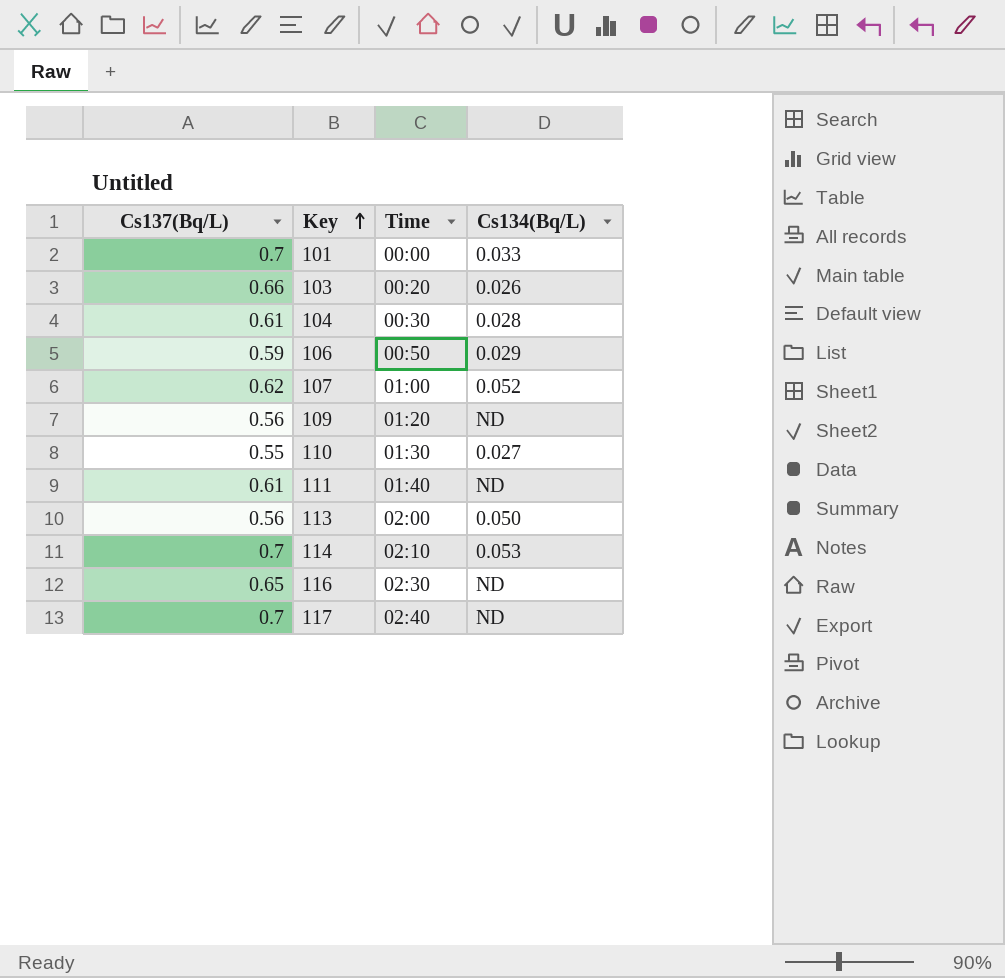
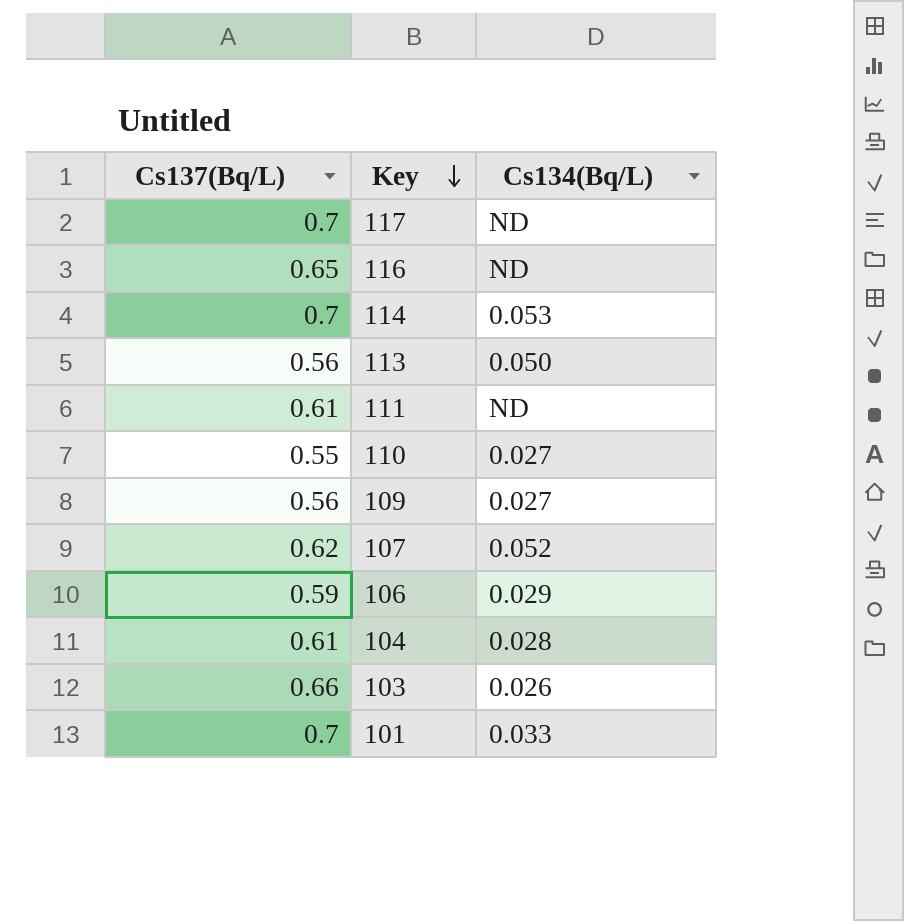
row order: Key ascending -> Key descending
column Time | position: 3 -> none
109 | Cs134(Bq/L): ND -> 0.027

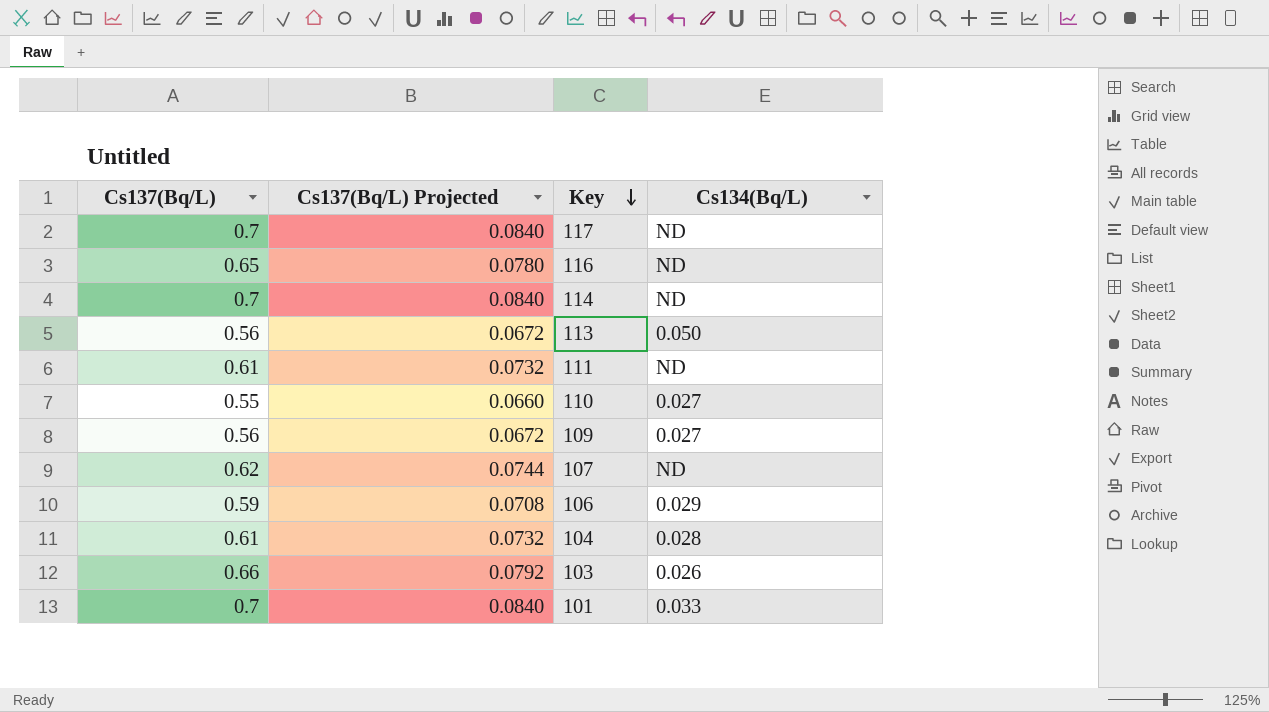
column Cs137(Bq/L) Projected | formula: none -> [Cs137(Bq/L)] * 0.12
114 | Cs134(Bq/L): 0.053 -> ND
107 | Cs134(Bq/L): 0.052 -> ND

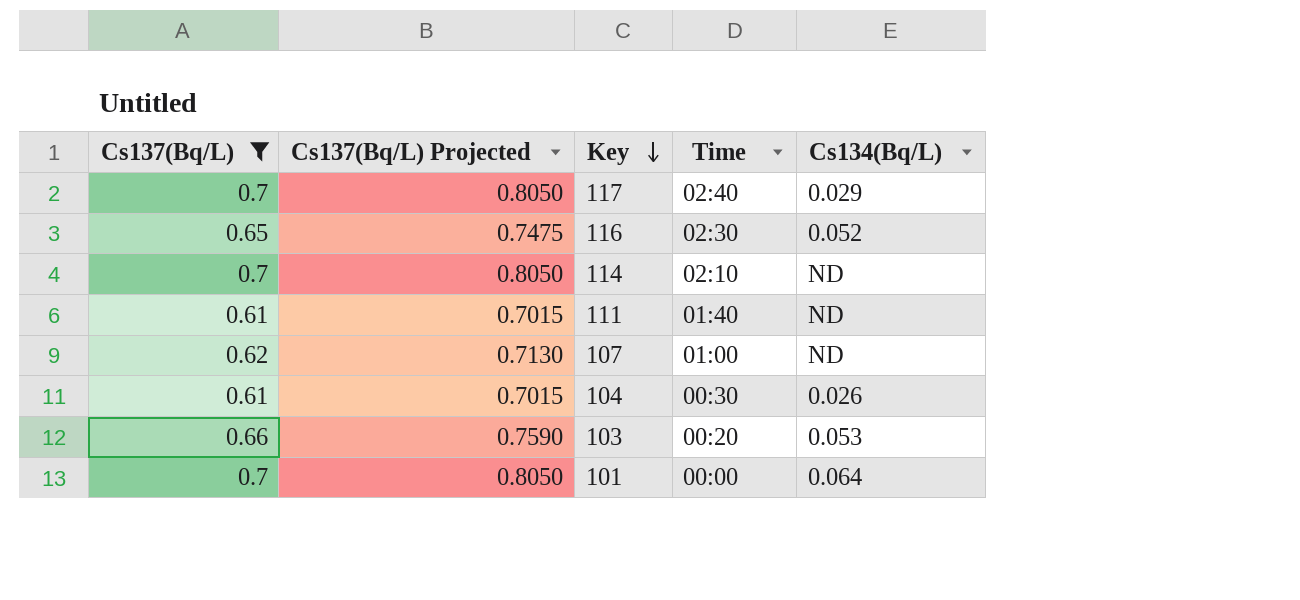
filter: none -> Cs137(Bq/L) >= 0.61
column Cs137(Bq/L) Projected | formula: [Cs137(Bq/L)] * 0.12 -> [Cs137(Bq/L)] * 1.15
column Time | position: none -> 4
117 | Cs134(Bq/L): ND -> 0.029
116 | Cs134(Bq/L): ND -> 0.052
104 | Cs134(Bq/L): 0.028 -> 0.026
103 | Cs134(Bq/L): 0.026 -> 0.053
101 | Cs134(Bq/L): 0.033 -> 0.064

